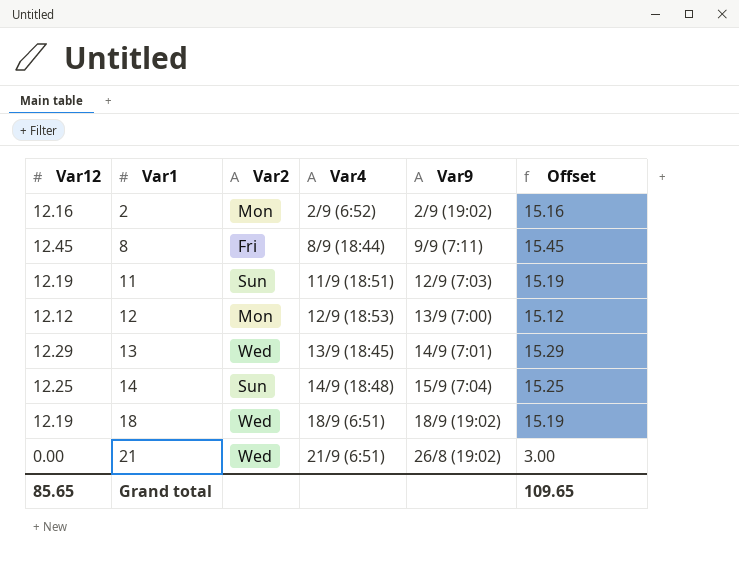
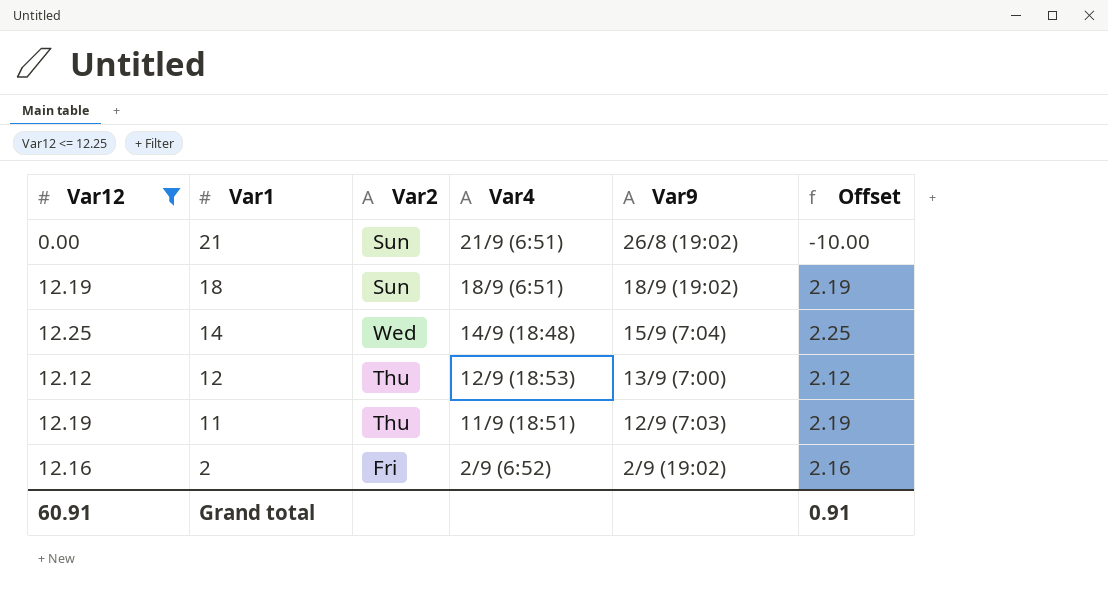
filter: none -> Var12 <= 12.25
row order: Var1 ascending -> Var1 descending
column Offset | formula: [Var12] + 3 -> [Var12] - 10
21 | Var2: Wed -> Sun
18 | Var2: Wed -> Sun
14 | Var2: Sun -> Wed
12 | Var2: Mon -> Thu
11 | Var2: Sun -> Thu
2 | Var2: Mon -> Fri
Grand total | Var12: 85.65 -> 60.91
Grand total | Offset: 109.65 -> 0.91

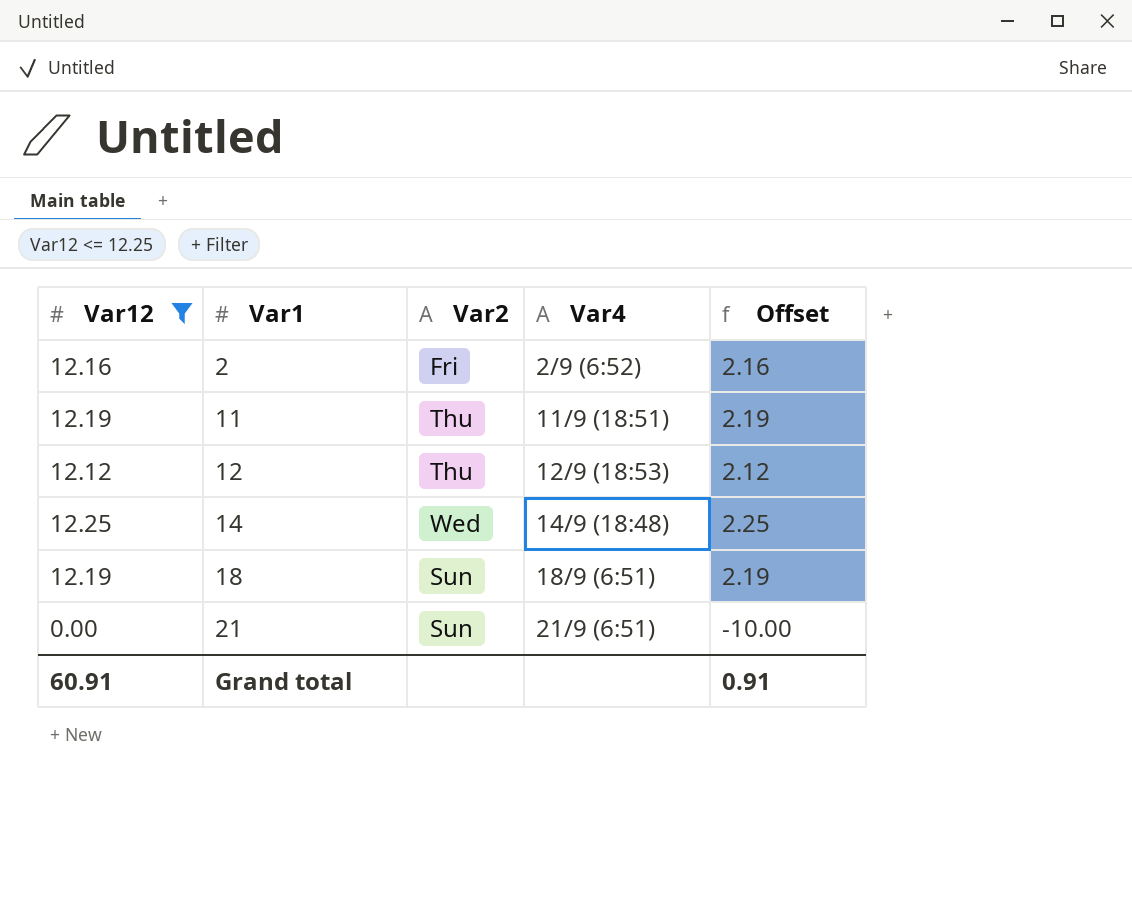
row order: Var1 descending -> Var1 ascending
column Var9 | position: 5 -> none

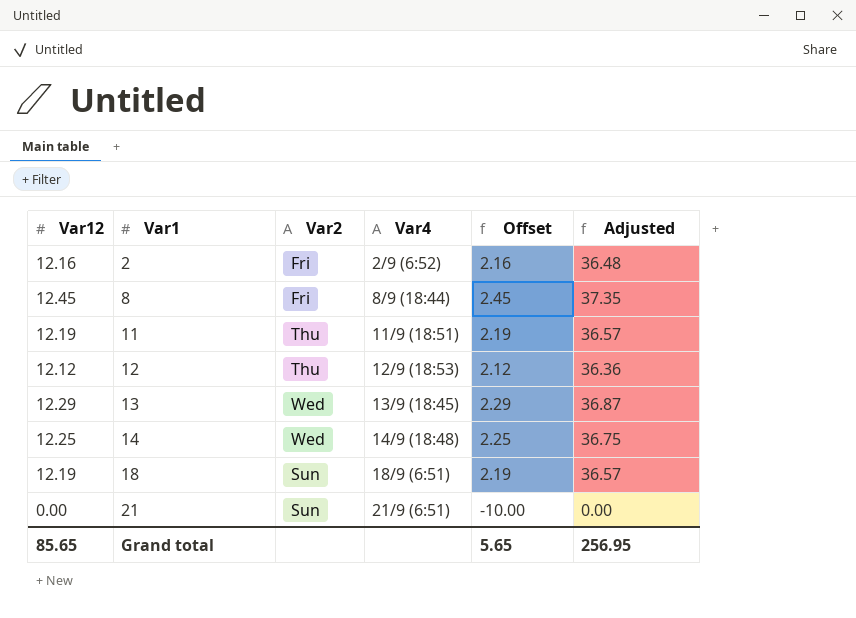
filter: Var12 <= 12.25 -> none
column Adjusted | formula: none -> [Var12] * 3
Grand total | Var12: 60.91 -> 85.65
Grand total | Offset: 0.91 -> 5.65

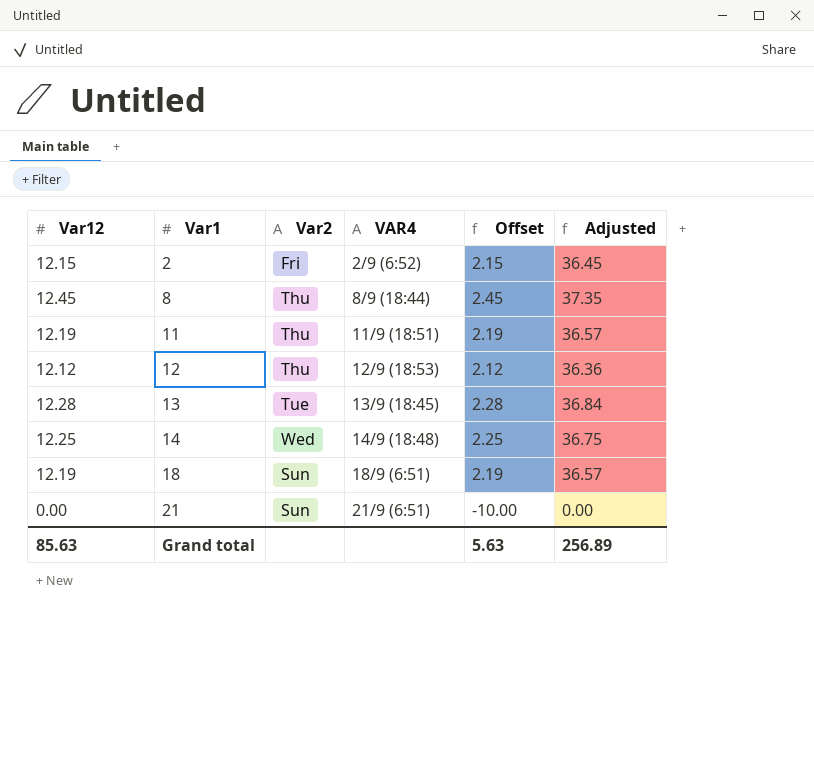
column name: Var4 -> VAR4
2 | Var12: 12.16 -> 12.15
2 | Offset: 2.16 -> 2.15
2 | Adjusted: 36.48 -> 36.45
8 | Var2: Fri -> Thu
13 | Var12: 12.29 -> 12.28
13 | Var2: Wed -> Tue
13 | Offset: 2.29 -> 2.28
13 | Adjusted: 36.87 -> 36.84
Grand total | Var12: 85.65 -> 85.63
Grand total | Offset: 5.65 -> 5.63
Grand total | Adjusted: 256.95 -> 256.89

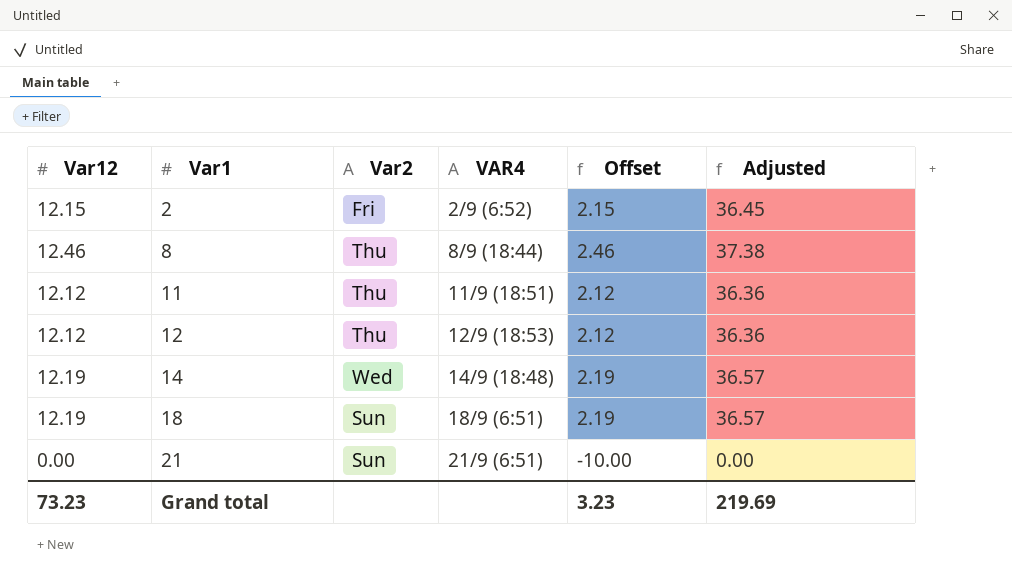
row 13: 12.28 | Tue | 13/9 (18:45) | 2.28 | 36.84 -> none
8 | Var12: 12.45 -> 12.46
8 | Offset: 2.45 -> 2.46
8 | Adjusted: 37.35 -> 37.38
11 | Var12: 12.19 -> 12.12
11 | Offset: 2.19 -> 2.12
11 | Adjusted: 36.57 -> 36.36
14 | Var12: 12.25 -> 12.19
14 | Offset: 2.25 -> 2.19
14 | Adjusted: 36.75 -> 36.57
Grand total | Var12: 85.63 -> 73.23
Grand total | Offset: 5.63 -> 3.23
Grand total | Adjusted: 256.89 -> 219.69

